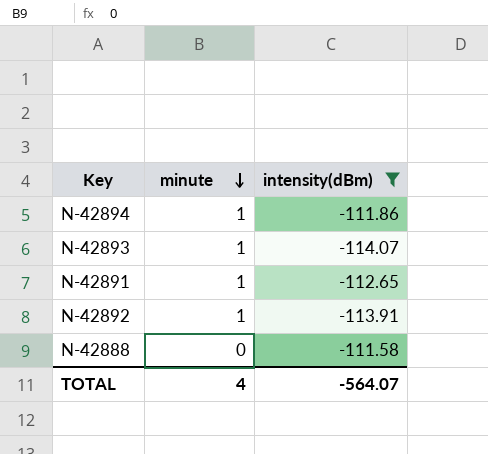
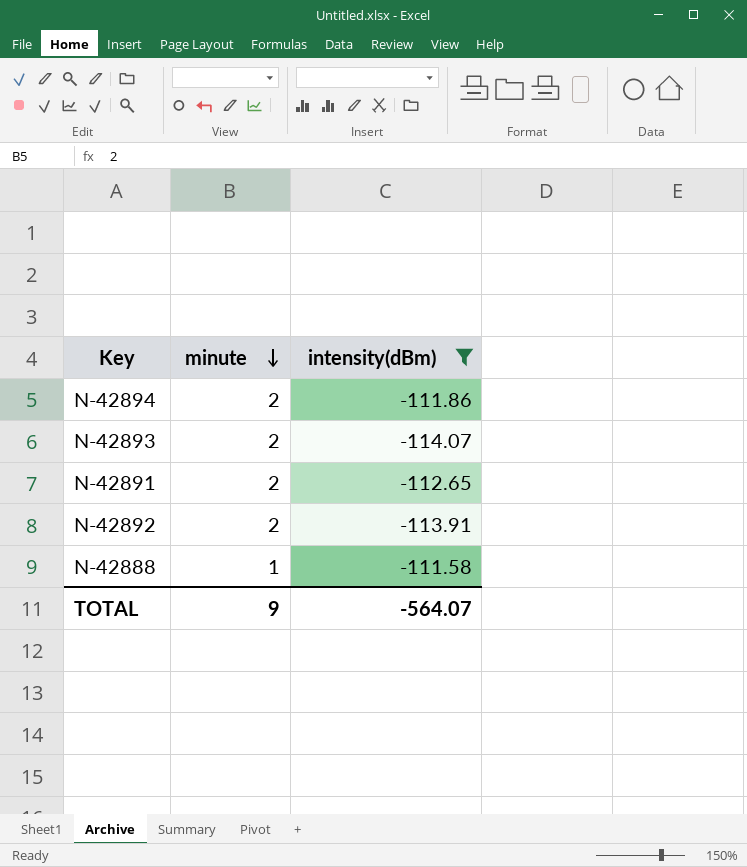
N-42894 | minute: 1 -> 2
N-42893 | minute: 1 -> 2
N-42891 | minute: 1 -> 2
N-42892 | minute: 1 -> 2
N-42888 | minute: 0 -> 1
TOTAL | minute: 4 -> 9

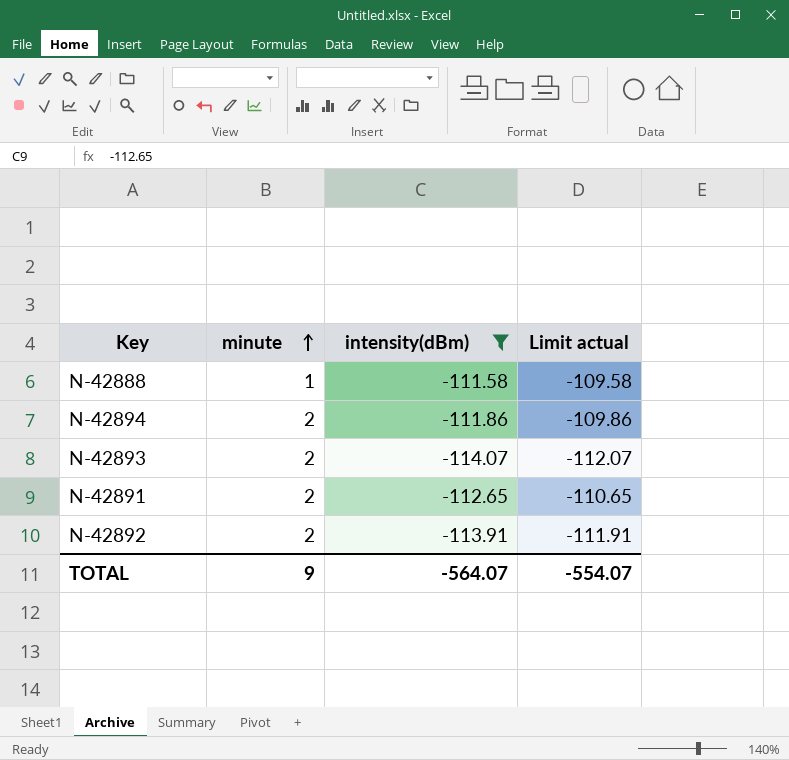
row order: minute descending -> minute ascending
column Limit actual | formula: none -> [intensity(dBm)] + 2

